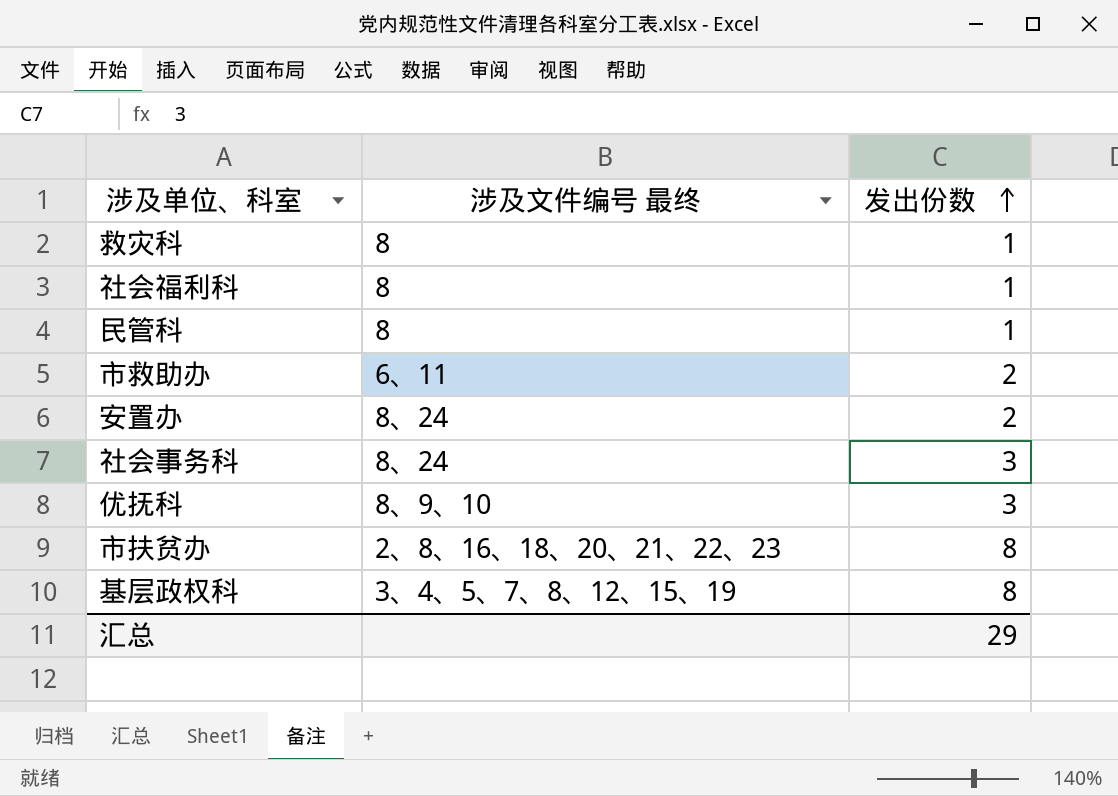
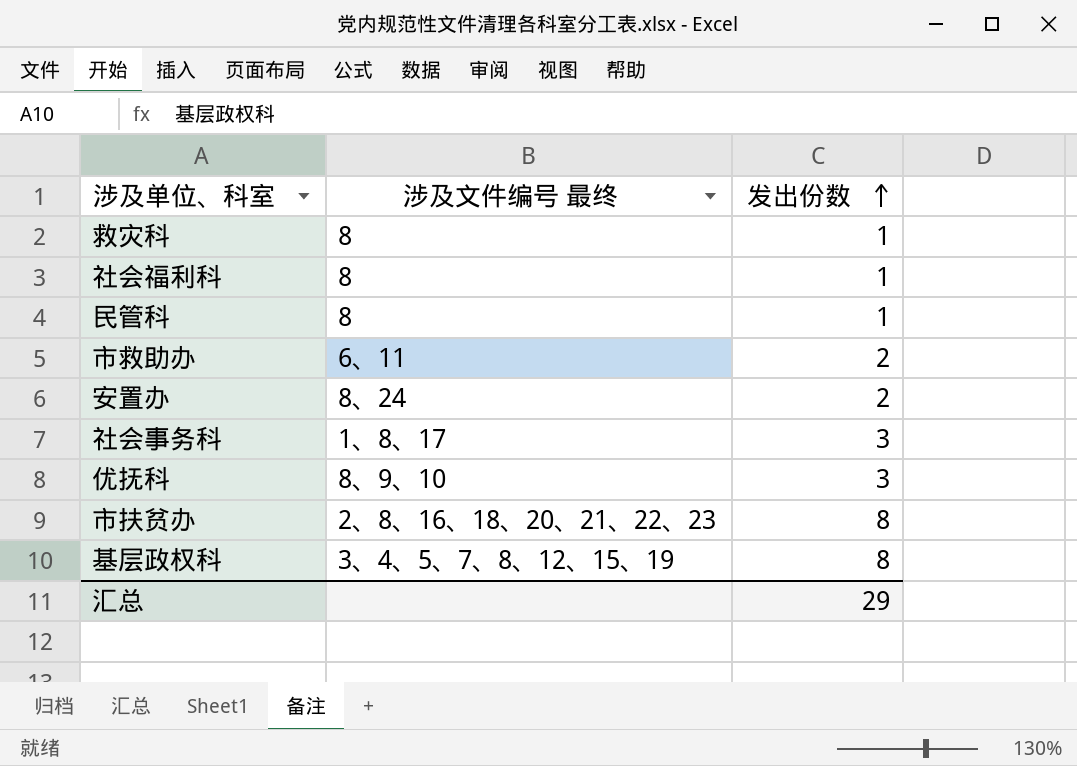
社会事务科 | 涉及文件编号 最终: 8、24 -> 1、8、17

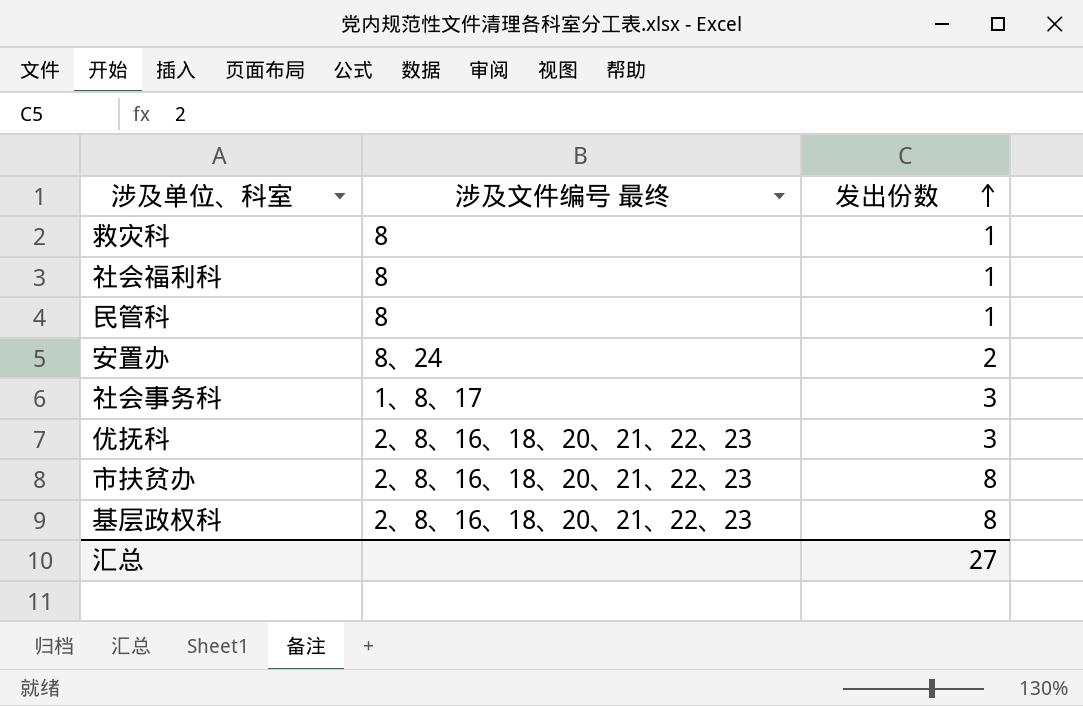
row 市救助办: 6、11 | 2 -> none
优抚科 | 涉及文件编号 最终: 8、9、10 -> 2、8、16、18、20、21、22、23
基层政权科 | 涉及文件编号 最终: 3、4、5、7、8、12、15、19 -> 2、8、16、18、20、21、22、23
汇总 | 发出份数: 29 -> 27

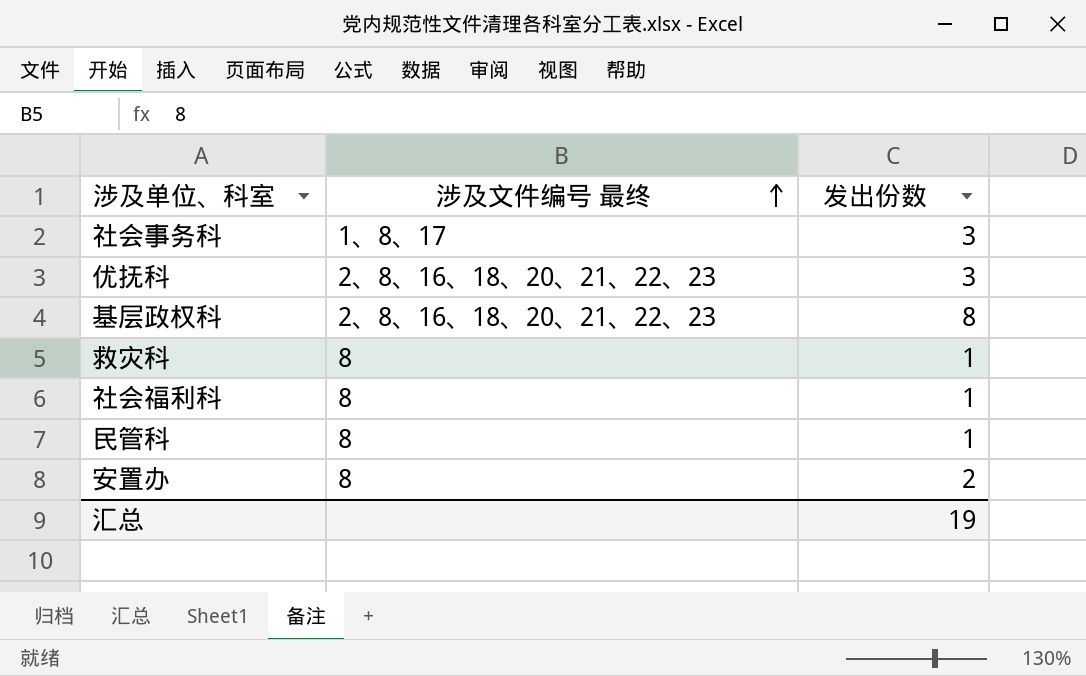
row order: 发出份数 ascending -> 涉及文件编号 最终 ascending
row 市扶贫办: 2、8、16、18、20、21、22、23 | 8 -> none
安置办 | 涉及文件编号 最终: 8、24 -> 8
汇总 | 发出份数: 27 -> 19

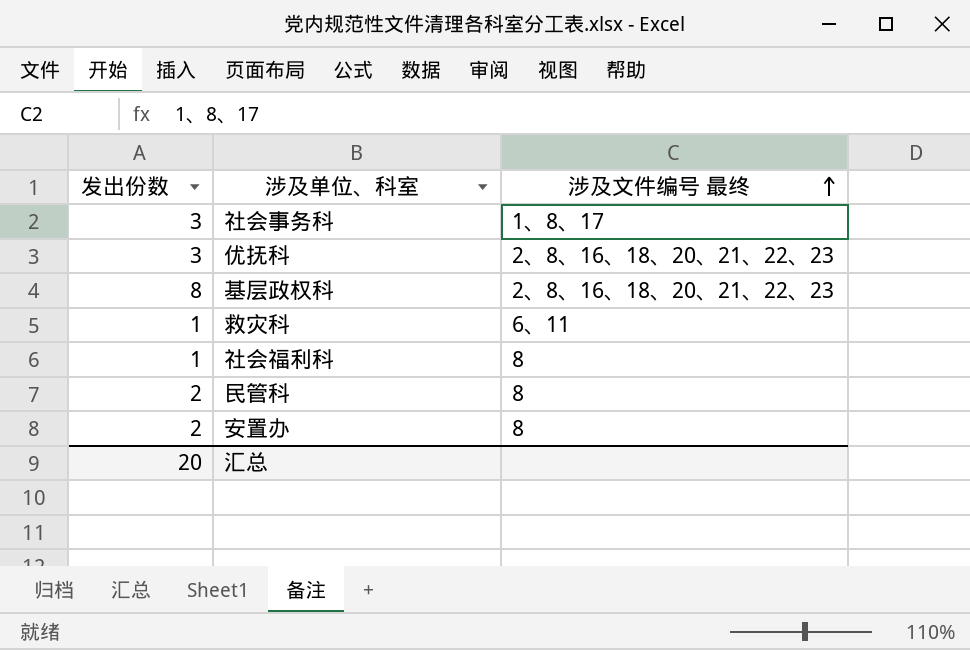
column 发出份数 | position: 3 -> 1
救灾科 | 涉及文件编号 最终: 8 -> 6、11
民管科 | 发出份数: 1 -> 2
汇总 | 发出份数: 19 -> 20

